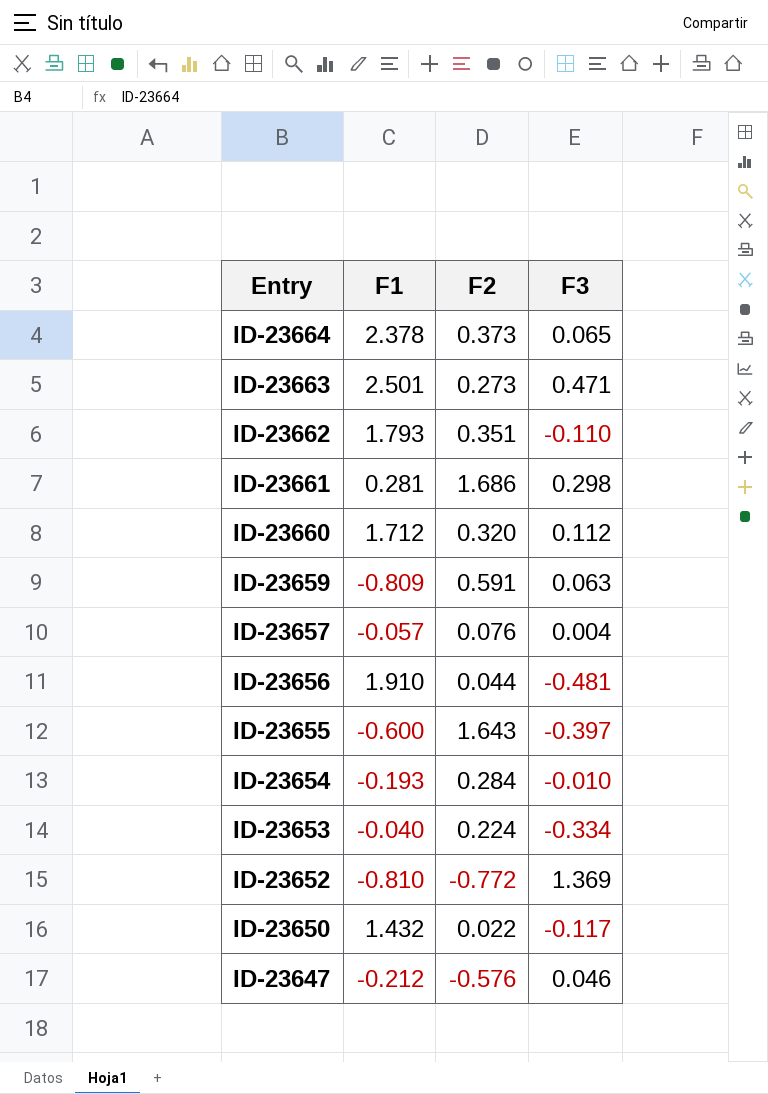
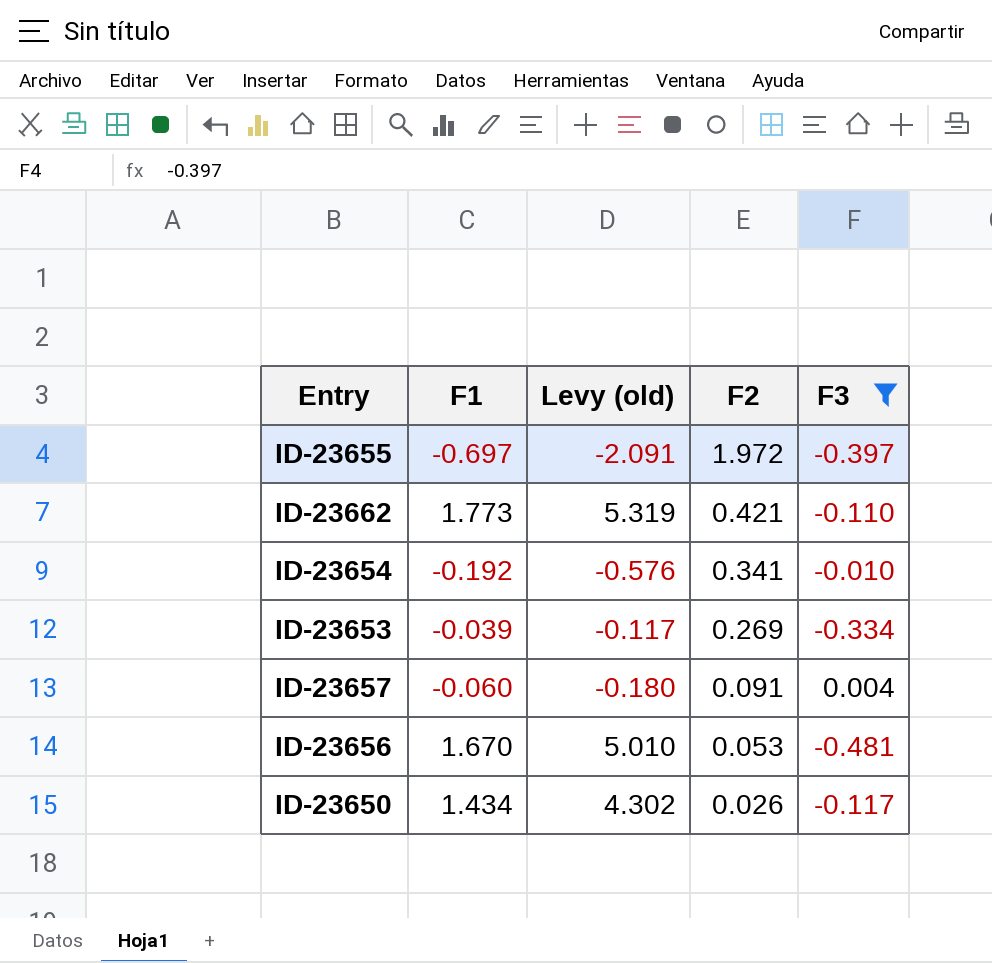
filter: none -> F3 <= 0.004
row order: Entry descending -> F2 descending
column Levy (old) | formula: none -> [F1] * 3
ID-23655 | F1: -0.600 -> -0.697
ID-23655 | F2: 1.643 -> 1.972
ID-23662 | F1: 1.793 -> 1.773
ID-23662 | F2: 0.351 -> 0.421
ID-23654 | F1: -0.193 -> -0.192
ID-23654 | F2: 0.284 -> 0.341
ID-23653 | F1: -0.040 -> -0.039
ID-23653 | F2: 0.224 -> 0.269
ID-23657 | F1: -0.057 -> -0.060
ID-23657 | F2: 0.076 -> 0.091
ID-23656 | F1: 1.910 -> 1.670
ID-23656 | F2: 0.044 -> 0.053
ID-23650 | F1: 1.432 -> 1.434
ID-23650 | F2: 0.022 -> 0.026

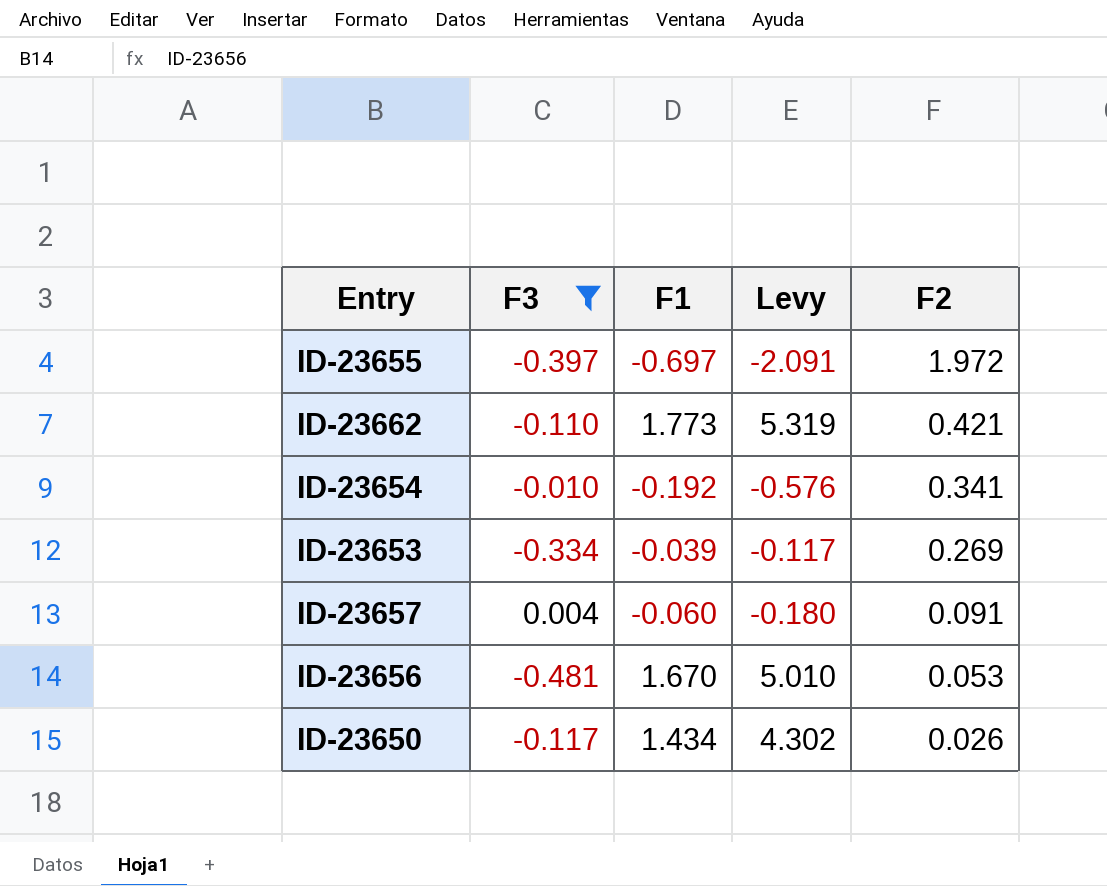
column F3 | position: 5 -> 2
column name: Levy (old) -> Levy

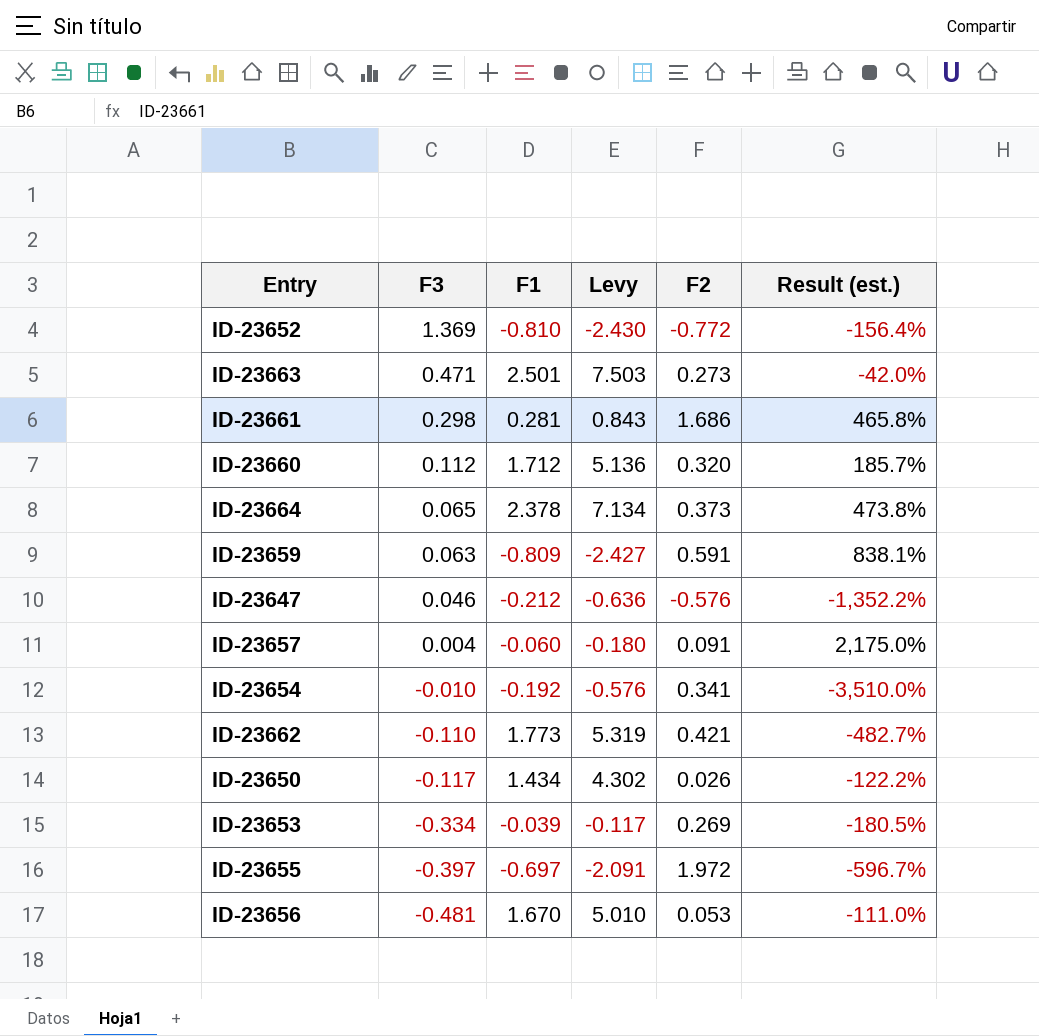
filter: F3 <= 0.004 -> none
row order: F2 descending -> F3 descending
column Result (est.) | formula: none -> ([F2] - [F3]) / [F3]

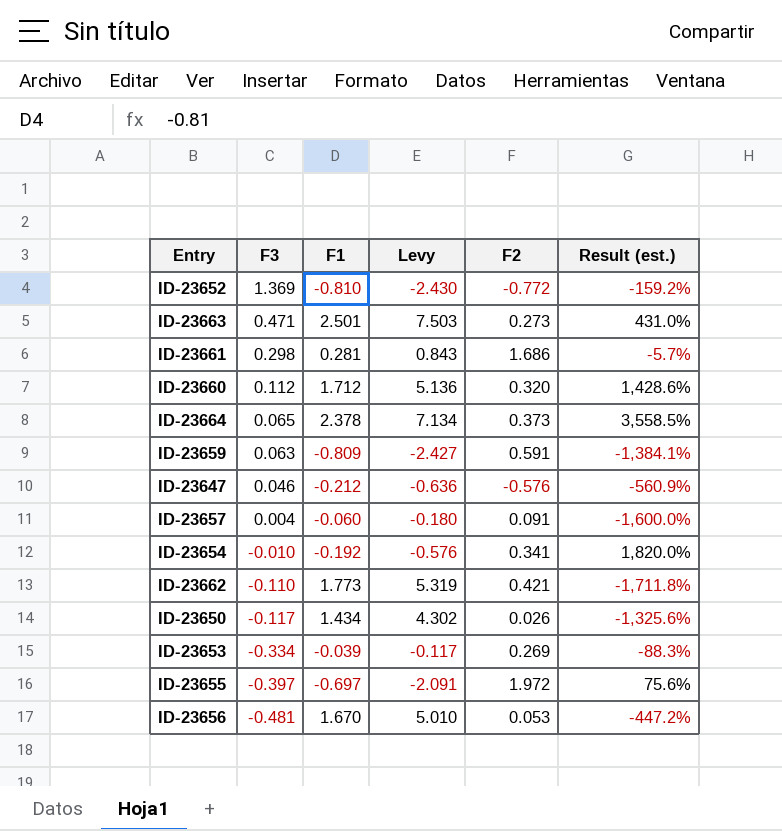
column Result (est.) | formula: ([F2] - [F3]) / [F3] -> ([F1] - [F3]) / [F3]

